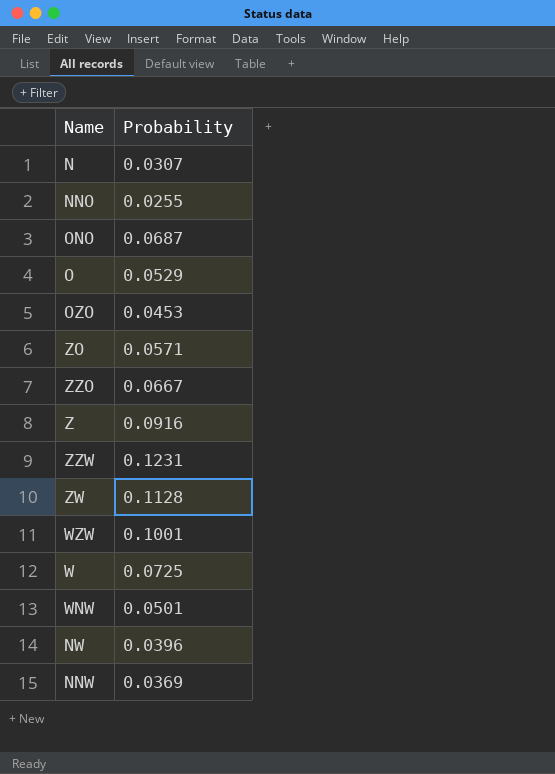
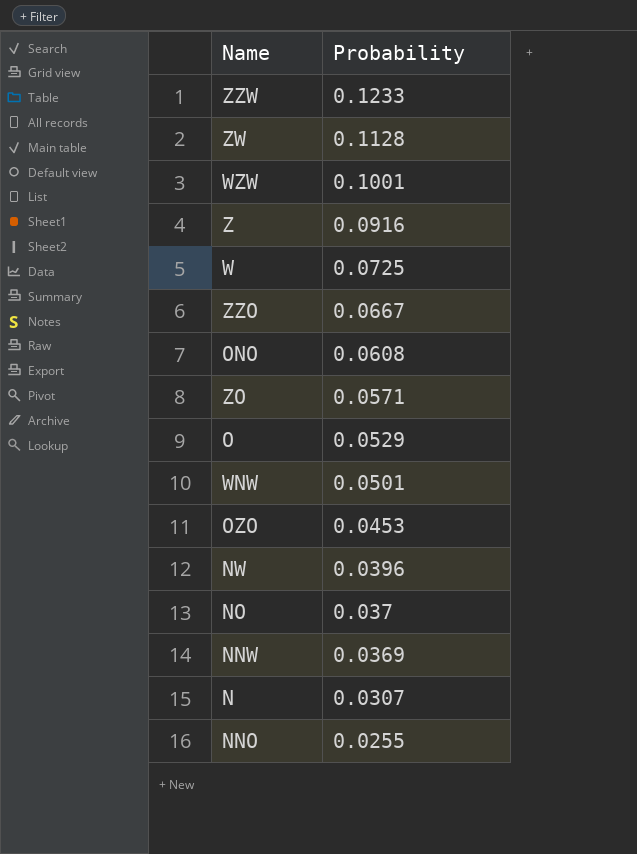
row order: none -> Probability descending
ZZW | Probability: 0.1231 -> 0.1233
ONO | Probability: 0.0687 -> 0.0608
row NO: none -> 0.037

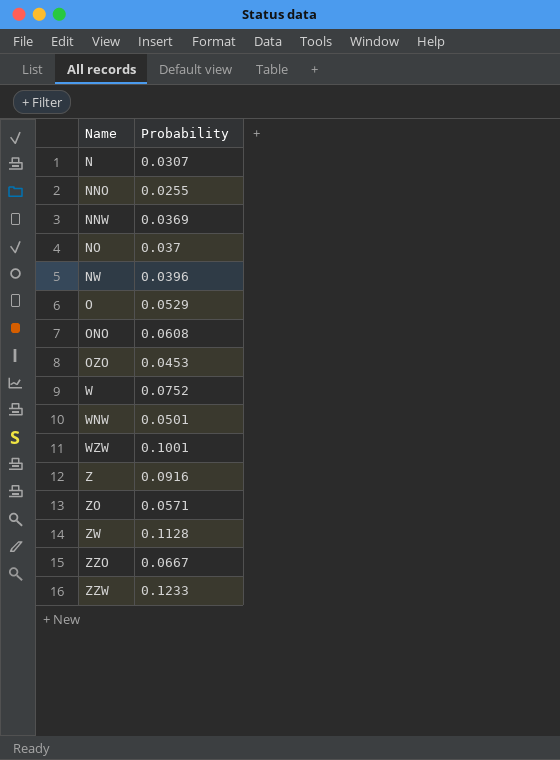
row order: Probability descending -> Name ascending
W | Probability: 0.0725 -> 0.0752

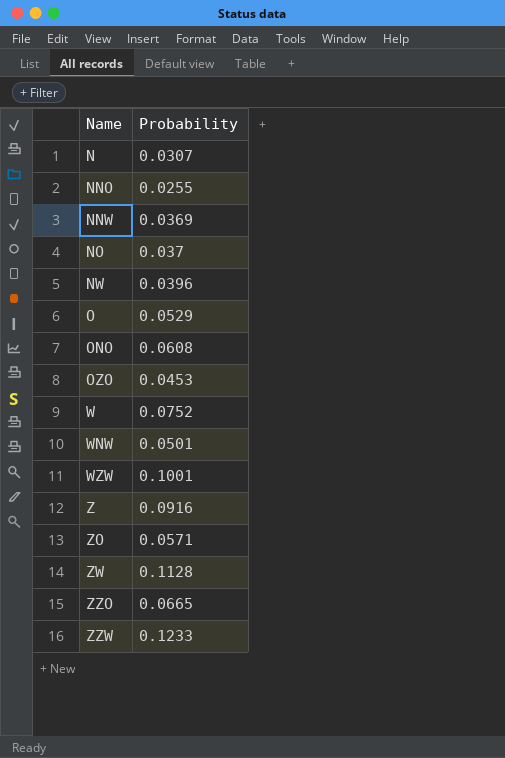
ZZO | Probability: 0.0667 -> 0.0665

